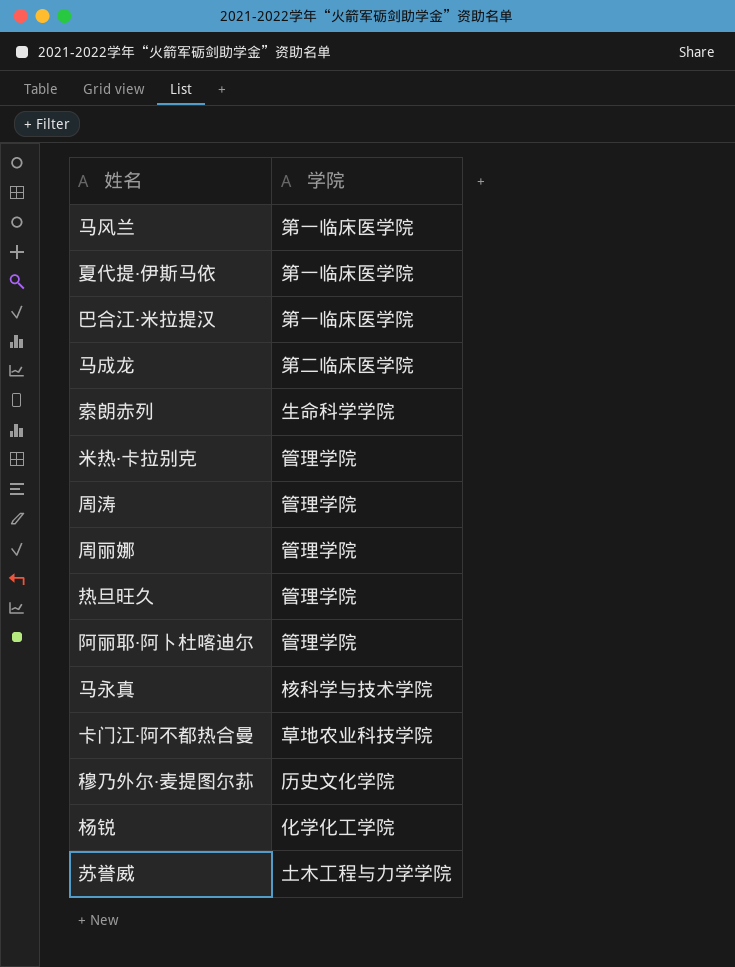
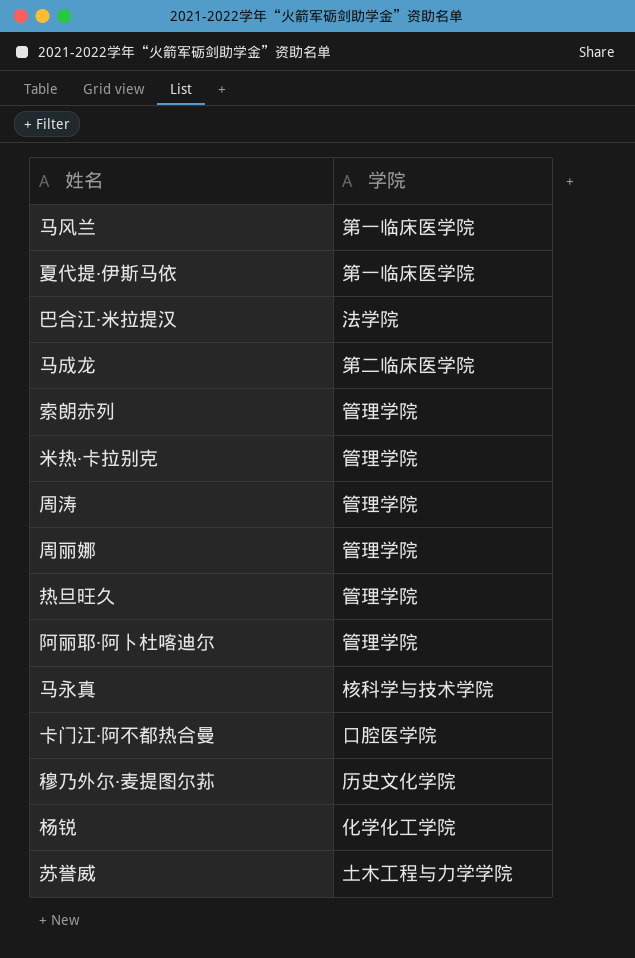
巴合江·米拉提汉 | 学院: 第一临床医学院 -> 法学院
索朗赤列 | 学院: 生命科学学院 -> 管理学院
卡门江·阿不都热合曼 | 学院: 草地农业科技学院 -> 口腔医学院

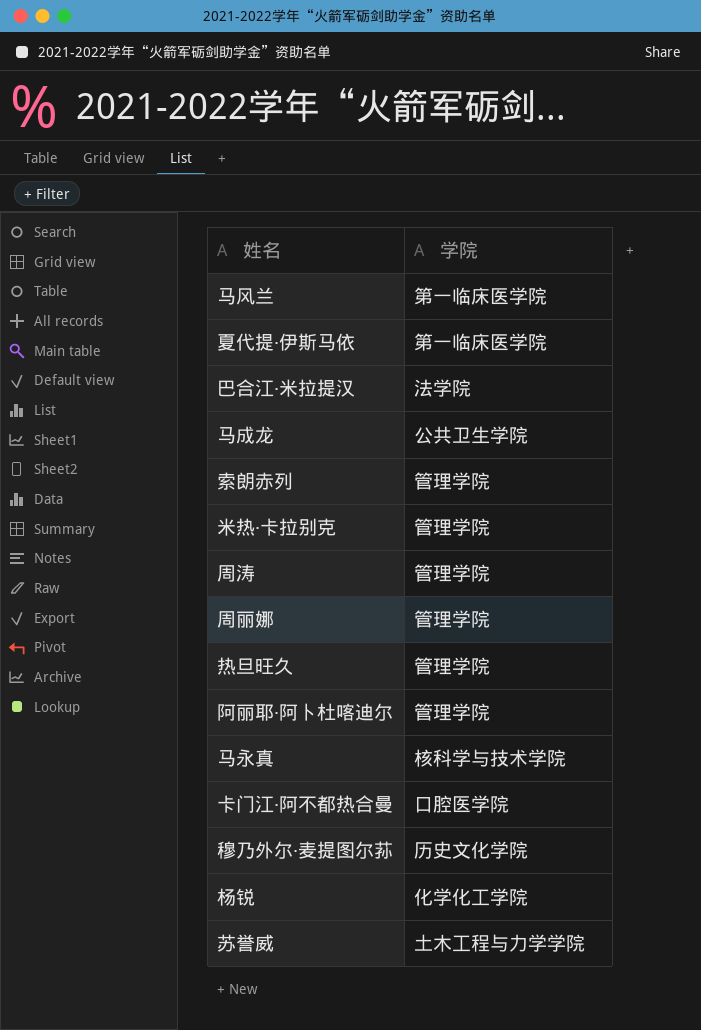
马成龙 | 学院: 第二临床医学院 -> 公共卫生学院

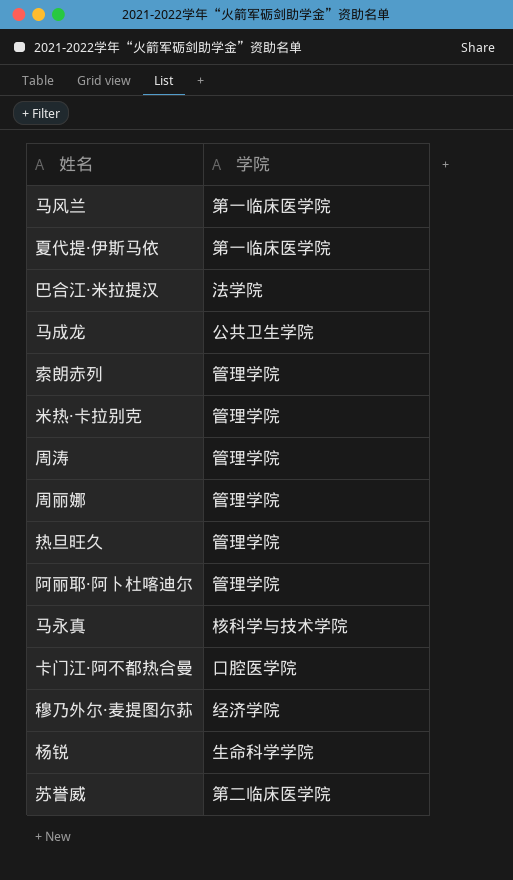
穆乃外尔·麦提图尔荪 | 学院: 历史文化学院 -> 经济学院
杨锐 | 学院: 化学化工学院 -> 生命科学学院
苏誉威 | 学院: 土木工程与力学学院 -> 第二临床医学院

